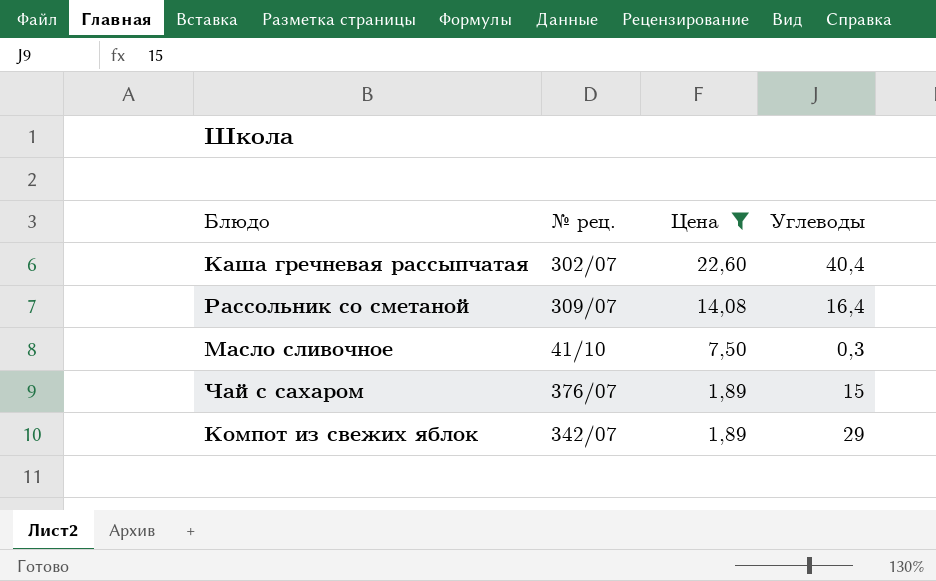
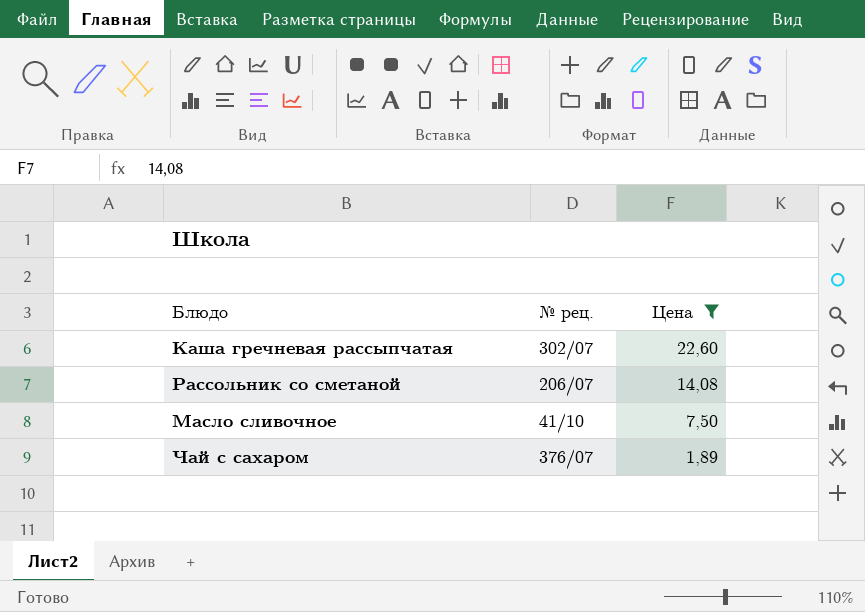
column Углеводы | position: 4 -> none
row Компот из свежих яблок: 342/07 | 1,89 | 29 -> none
Рассольник со сметаной | № рец.: 309/07 -> 206/07

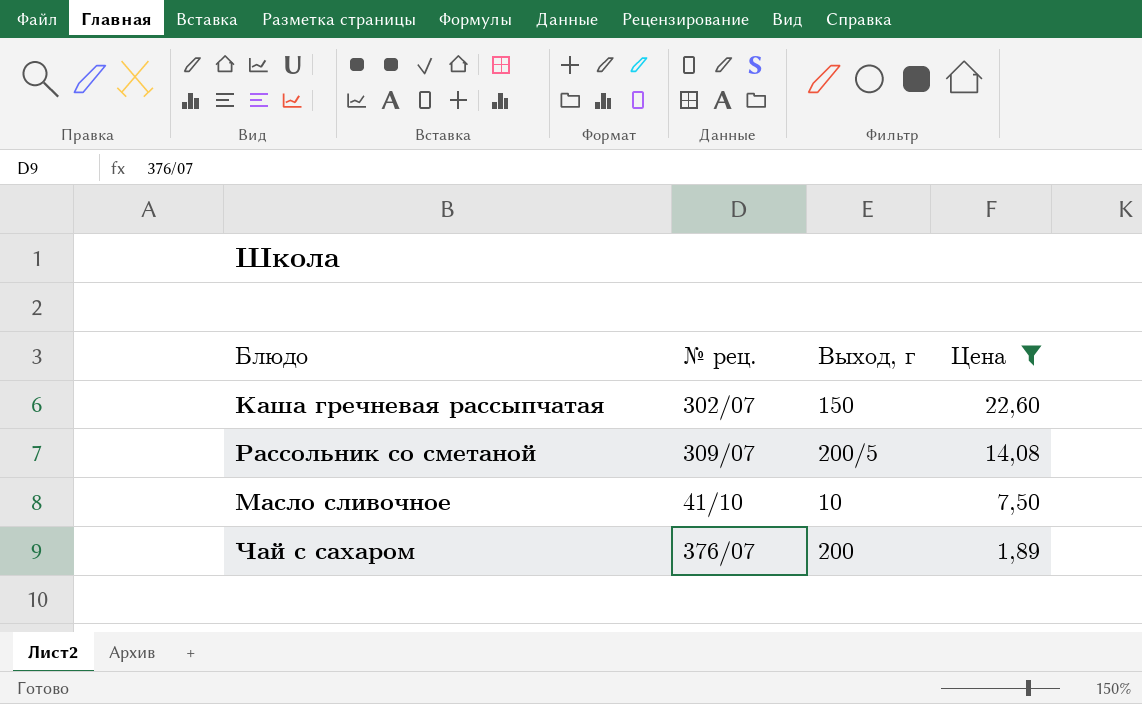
column Выход, г | position: none -> 3
Рассольник со сметаной | № рец.: 206/07 -> 309/07

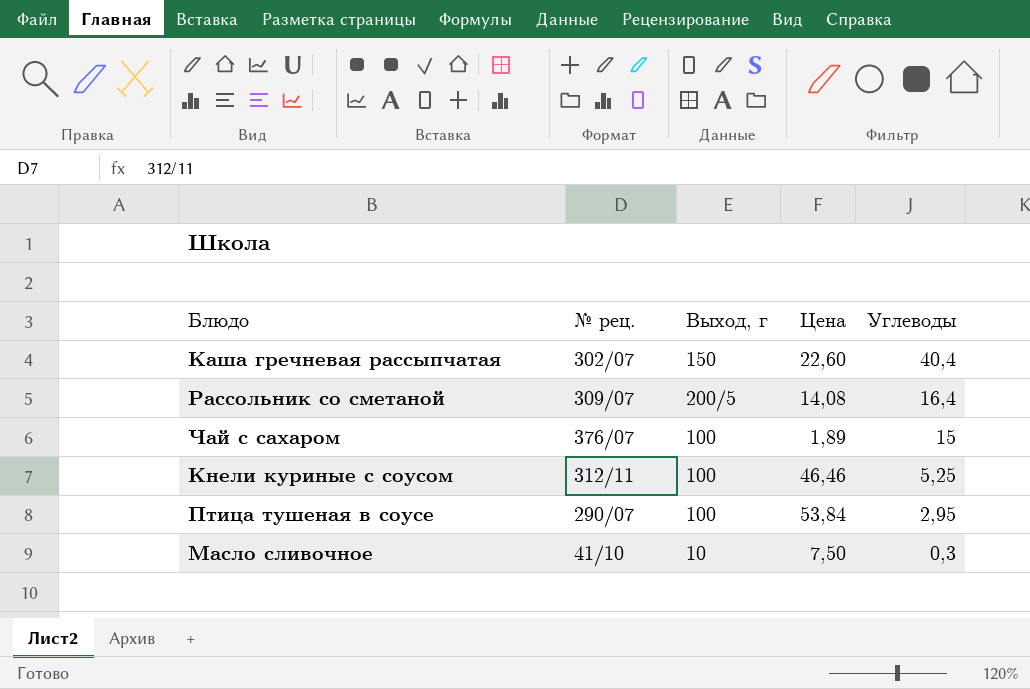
filter: Цена <= 22,60 -> none
row order: Цена descending -> Углеводы descending
column Углеводы | position: none -> 5
Чай с сахаром | Выход, г: 200 -> 100

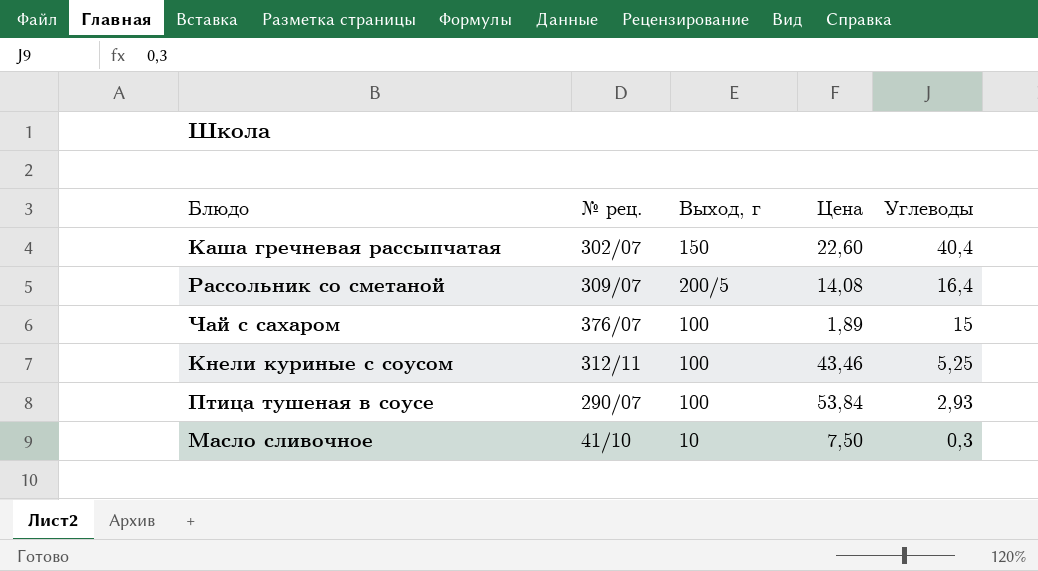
Кнели куриные с соусом | Цена: 46,46 -> 43,46
Птица тушеная в соусе | Углеводы: 2,95 -> 2,93

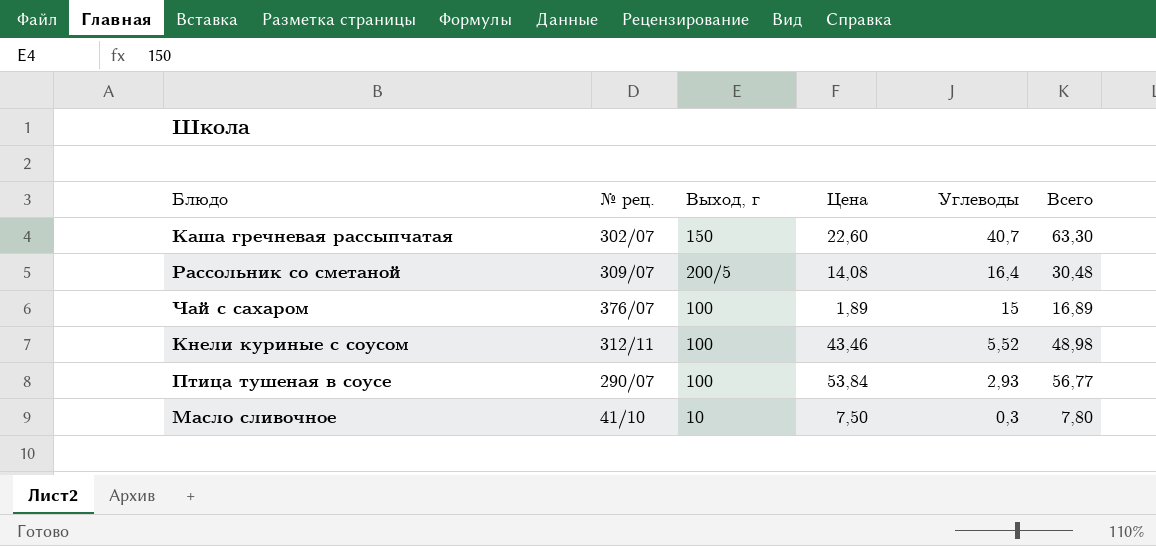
column Всего | formula: none -> [Цена] + [Углеводы]
Каша гречневая рассыпчатая | Углеводы: 40,4 -> 40,7
Кнели куриные с соусом | Углеводы: 5,25 -> 5,52

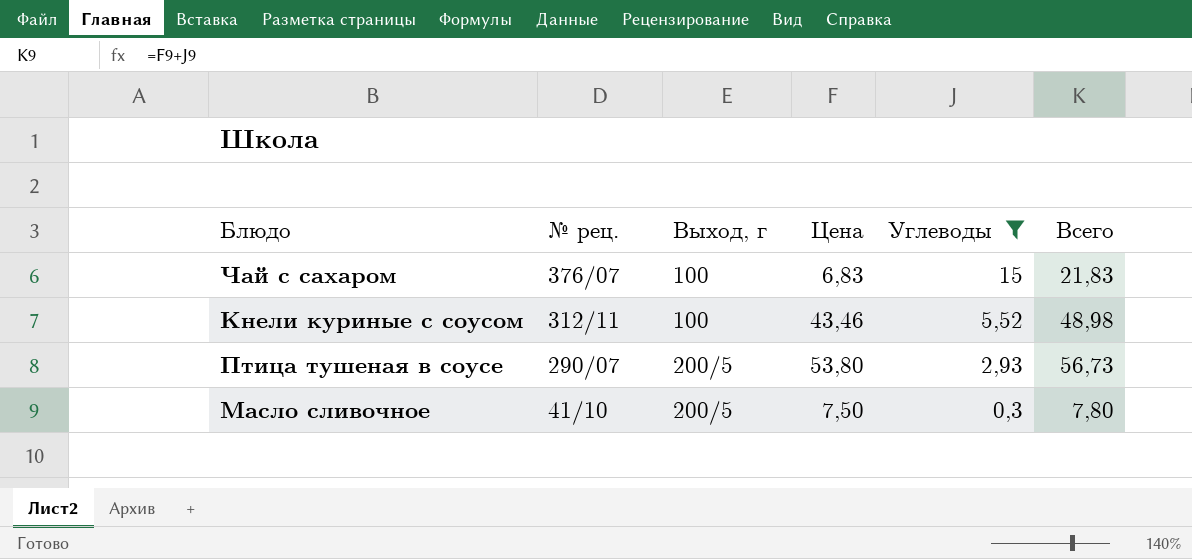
filter: none -> Углеводы <= 15
Чай с сахаром | Цена: 1,89 -> 6,83
Чай с сахаром | Всего: 16,89 -> 21,83
Птица тушеная в соусе | Выход, г: 100 -> 200/5
Птица тушеная в соусе | Цена: 53,84 -> 53,80
Птица тушеная в соусе | Всего: 56,77 -> 56,73
Масло сливочное | Выход, г: 10 -> 200/5

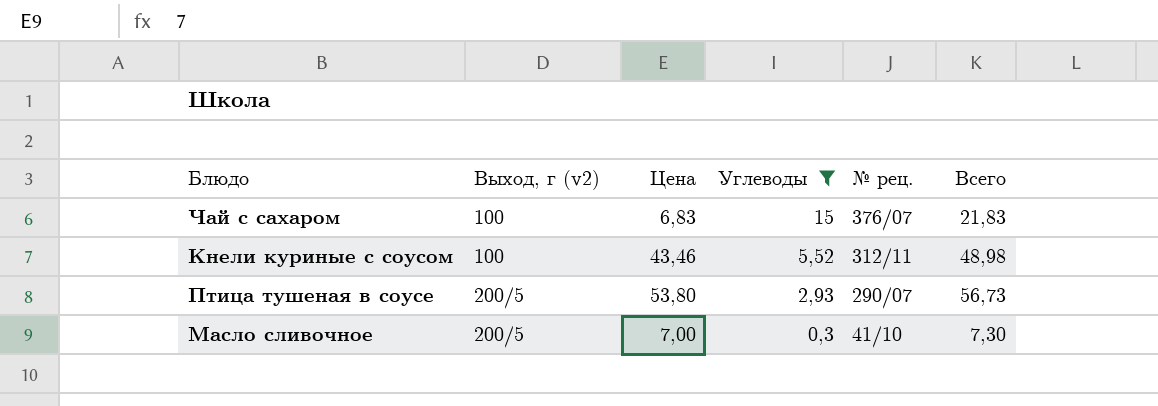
column name: Выход, г -> Выход, г (v2)
column № рец. | position: 2 -> 5
Масло сливочное | Цена: 7,50 -> 7,00
Масло сливочное | Всего: 7,80 -> 7,30

